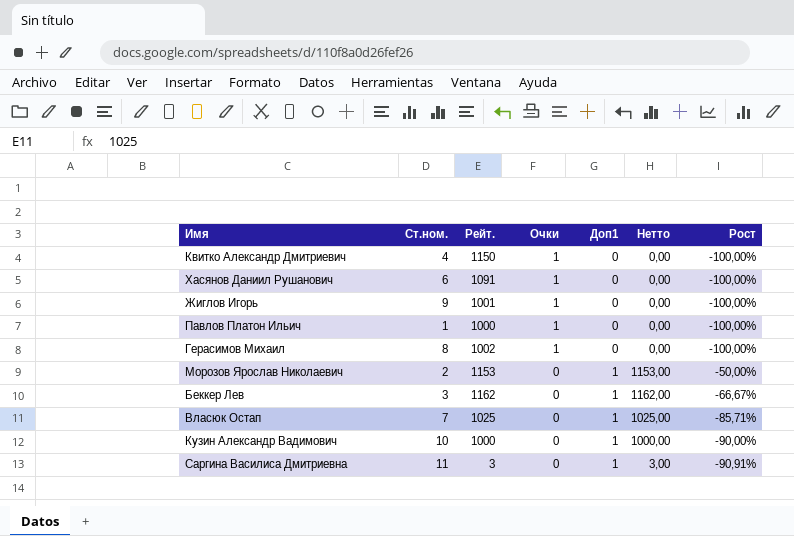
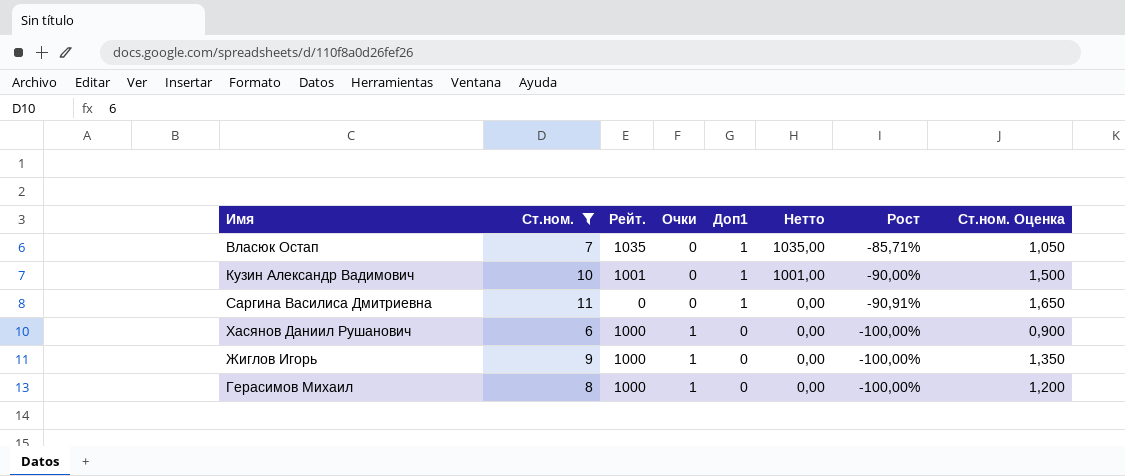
filter: none -> Ст.ном. >= 6
row order: Очки descending -> Очки ascending
column Ст.ном. Оценка | formula: none -> [Ст.ном.] * 0,15
Власюк Остап | Рейт.: 1025 -> 1035
Власюк Остап | Нетто: 1025,00 -> 1035,00
Кузин Александр Вадимович | Рейт.: 1000 -> 1001
Кузин Александр Вадимович | Нетто: 1000,00 -> 1001,00
Саргина Василиса Дмитриевна | Рейт.: 3 -> 0
Саргина Василиса Дмитриевна | Нетто: 3,00 -> 0,00
Хасянов Даниил Рушанович | Рейт.: 1091 -> 1000
Жиглов Игорь | Рейт.: 1001 -> 1000
Герасимов Михаил | Рейт.: 1002 -> 1000

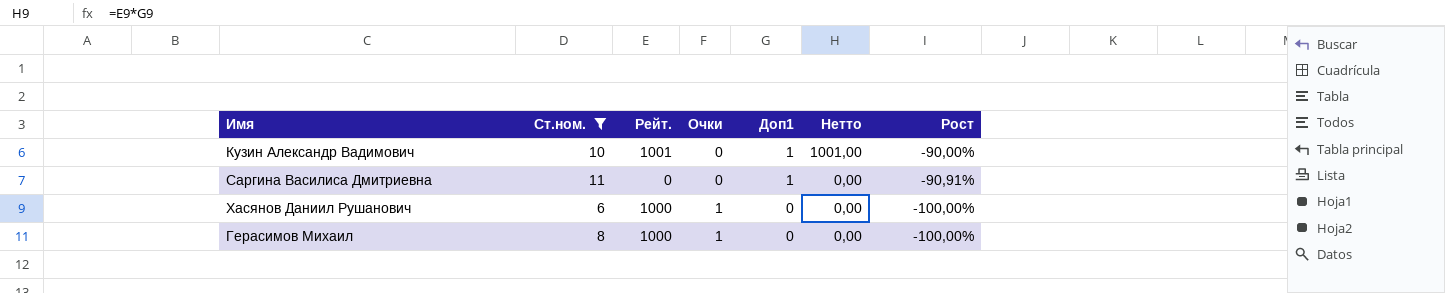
column Ст.ном. Оценка | formula: [Ст.ном.] * 0,15 -> none
row Власюк Остап: 7 | 1035 | 0 | 1 | 1035,00 | -85,71% | 1,050 -> none
row Жиглов Игорь: 9 | 1000 | 1 | 0 | 0,00 | -100,00% | 1,350 -> none

